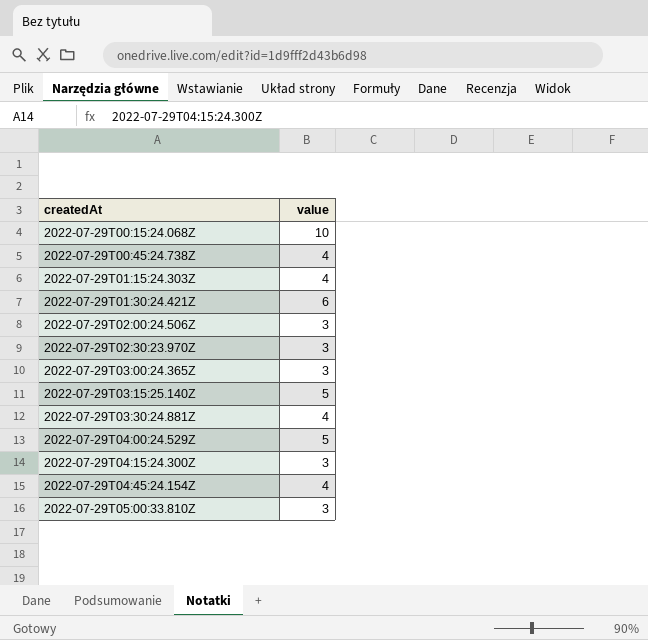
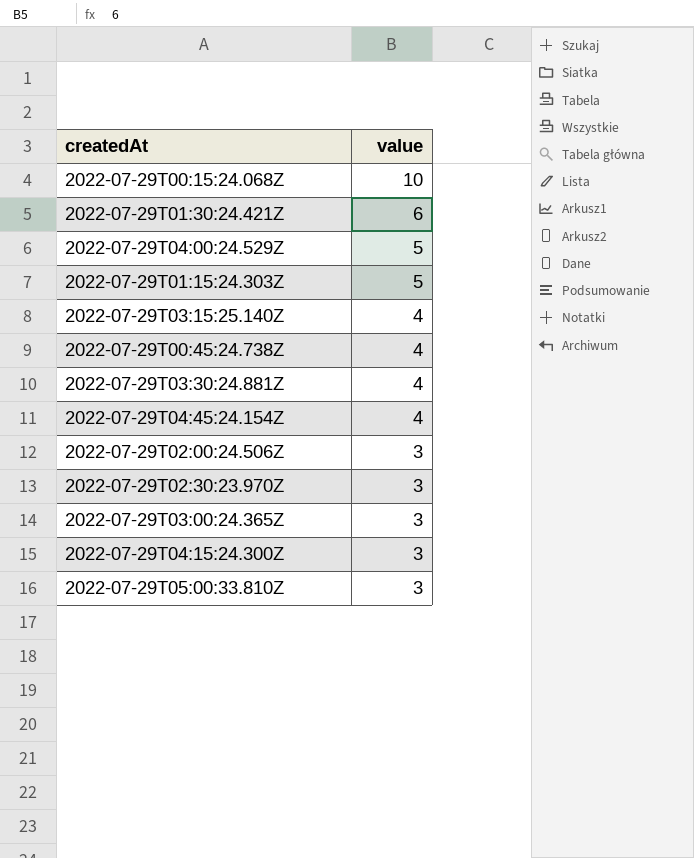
row order: createdAt ascending -> value descending
2022-07-29T01:15:24.303Z | value: 4 -> 5
2022-07-29T03:15:25.140Z | value: 5 -> 4

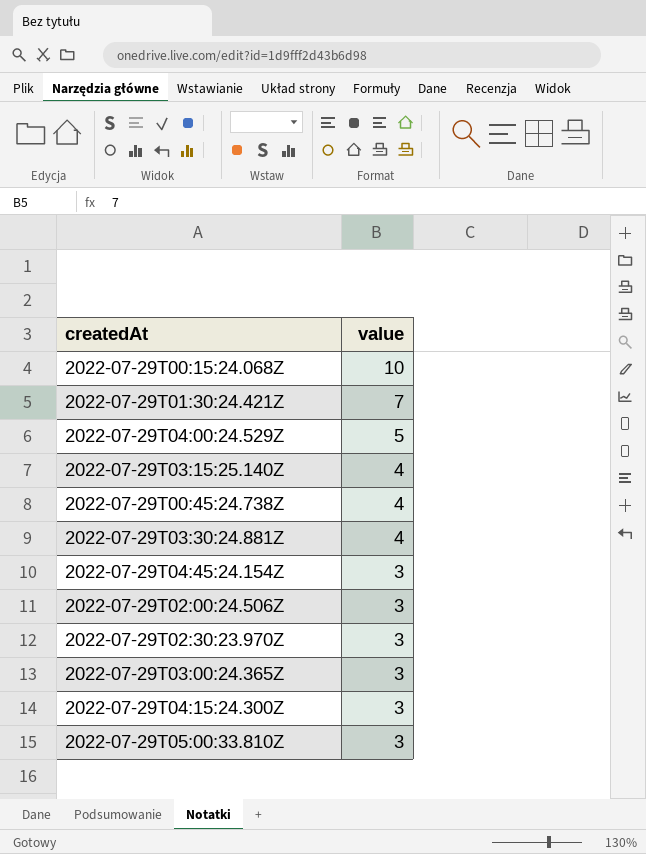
row 2022-07-29T01:15:24.303Z: 5 -> none
2022-07-29T01:30:24.421Z | value: 6 -> 7
2022-07-29T04:45:24.154Z | value: 4 -> 3

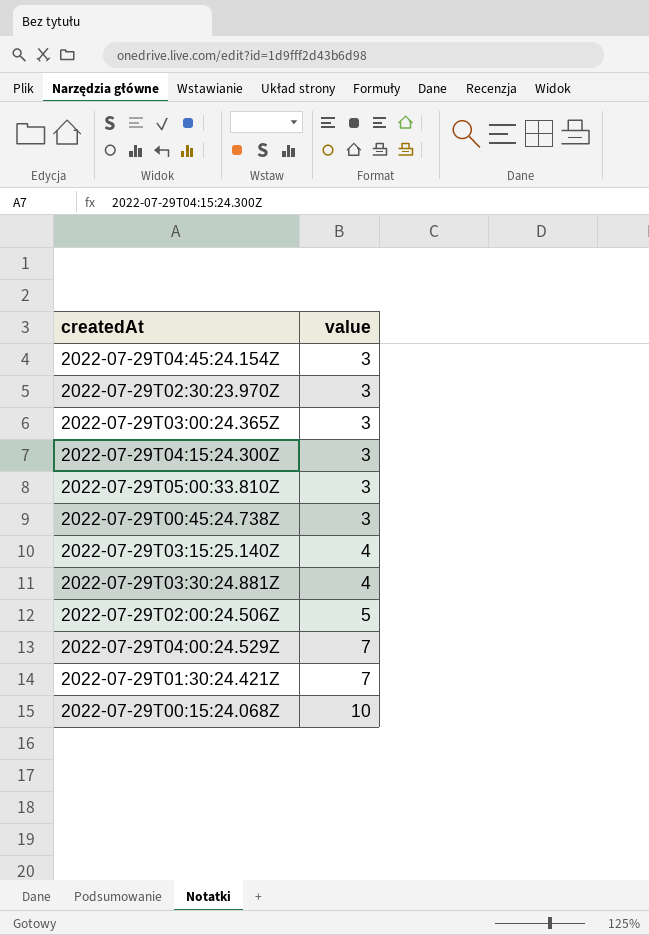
row order: value descending -> value ascending
2022-07-29T00:45:24.738Z | value: 4 -> 3
2022-07-29T02:00:24.506Z | value: 3 -> 5
2022-07-29T04:00:24.529Z | value: 5 -> 7

